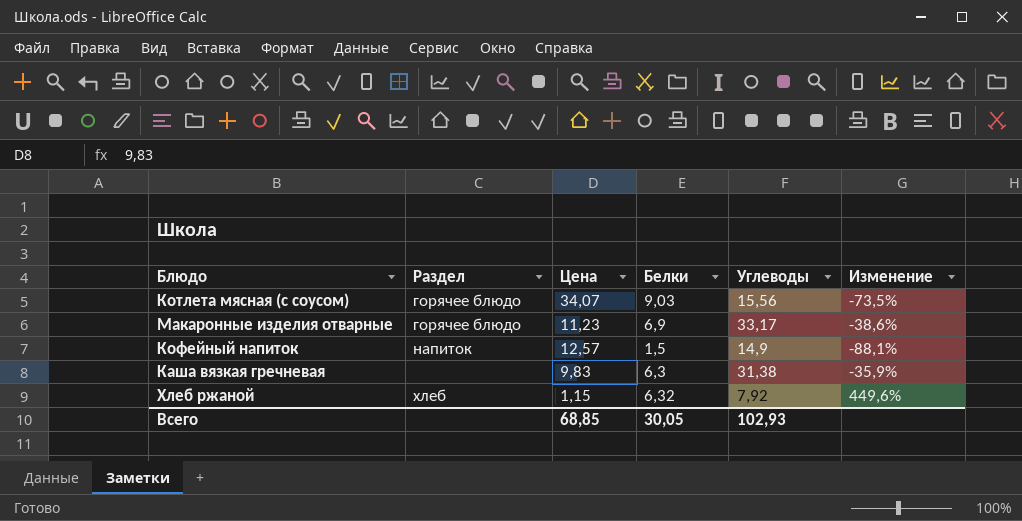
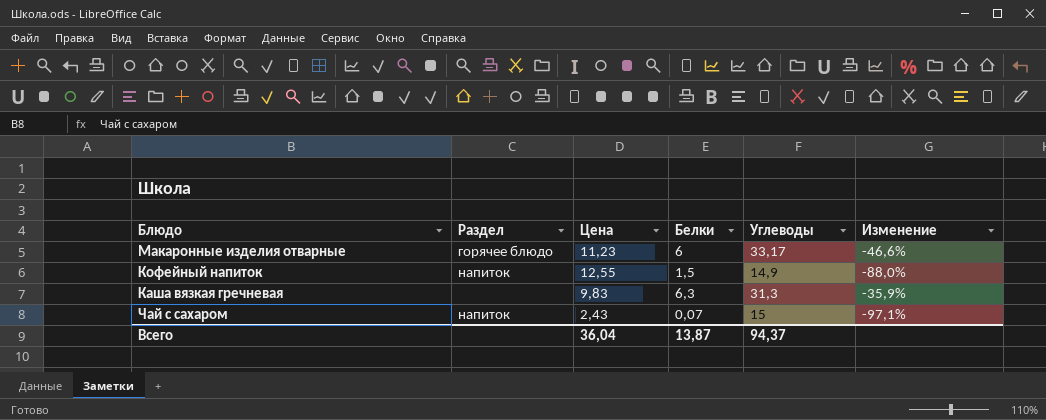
row Котлета мясная (с соусом): горячее блюдо | 34,07 | 9,03 | 15,56 | -73,5% -> none
row Хлеб ржаной: хлеб | 1,15 | 6,32 | 7,92 | 449,6% -> none
Макаронные изделия отварные | Белки: 6,9 -> 6
Макаронные изделия отварные | Изменение: -38,6% -> -46,6%
Кофейный напиток | Цена: 12,57 -> 12,55
Кофейный напиток | Изменение: -88,1% -> -88,0%
Каша вязкая гречневая | Углеводы: 31,38 -> 31,3
row Чай с сахаром: none -> напиток | 2,43 | 0,07 | 15 | -97,1%
Всего | Цена: 68,85 -> 36,04
Всего | Белки: 30,05 -> 13,87
Всего | Углеводы: 102,93 -> 94,37

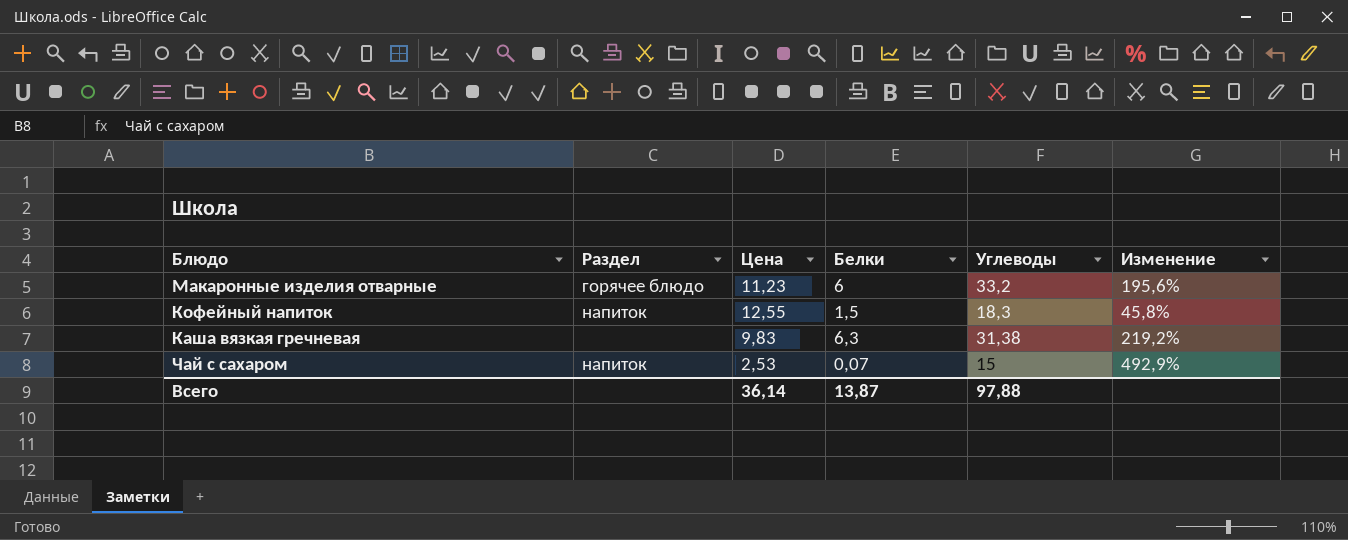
column Изменение | formula: ([Белки] - [Цена]) / [Цена] -> ([Углеводы] - [Цена]) / [Цена]
Макаронные изделия отварные | Углеводы: 33,17 -> 33,2
Кофейный напиток | Углеводы: 14,9 -> 18,3
Каша вязкая гречневая | Углеводы: 31,3 -> 31,38
Чай с сахаром | Цена: 2,43 -> 2,53
Всего | Цена: 36,04 -> 36,14
Всего | Углеводы: 94,37 -> 97,88

